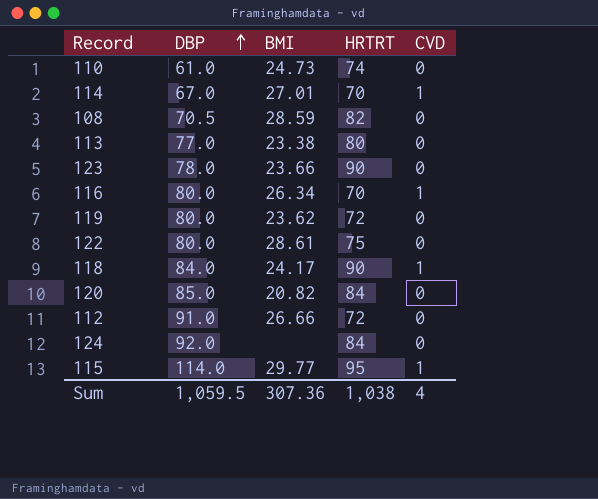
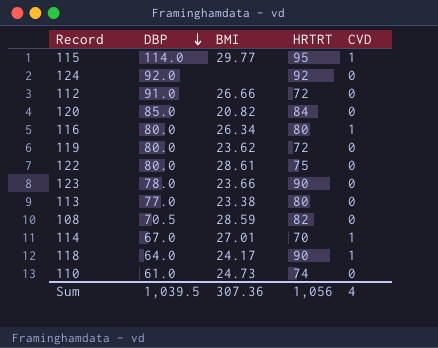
row order: DBP ascending -> DBP descending
124 | HRTRT: 84 -> 92
116 | HRTRT: 70 -> 80
118 | DBP: 84.0 -> 64.0
Sum | DBP: 1,059.5 -> 1,039.5
Sum | HRTRT: 1,038 -> 1,056

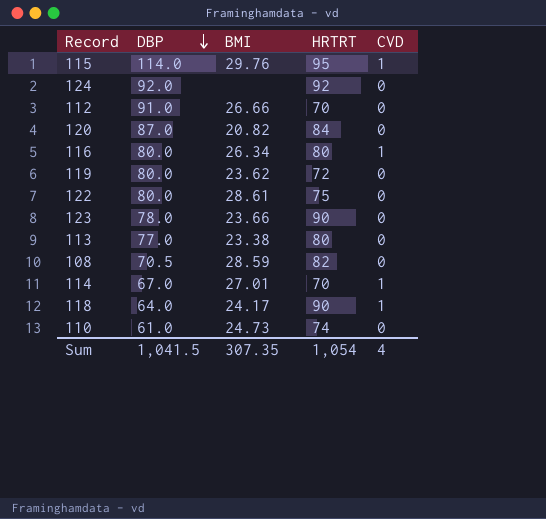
115 | BMI: 29.77 -> 29.76
112 | HRTRT: 72 -> 70
120 | DBP: 85.0 -> 87.0
Sum | DBP: 1,039.5 -> 1,041.5
Sum | BMI: 307.36 -> 307.35
Sum | HRTRT: 1,056 -> 1,054

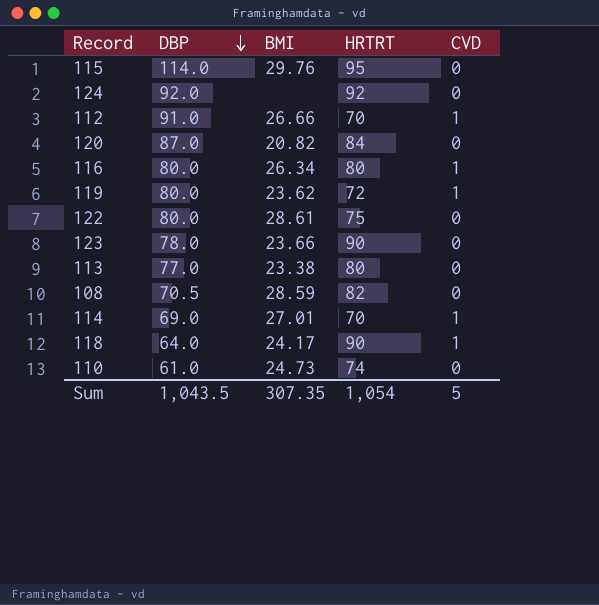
115 | CVD: 1 -> 0
112 | CVD: 0 -> 1
119 | CVD: 0 -> 1
114 | DBP: 67.0 -> 69.0
Sum | DBP: 1,041.5 -> 1,043.5
Sum | CVD: 4 -> 5

